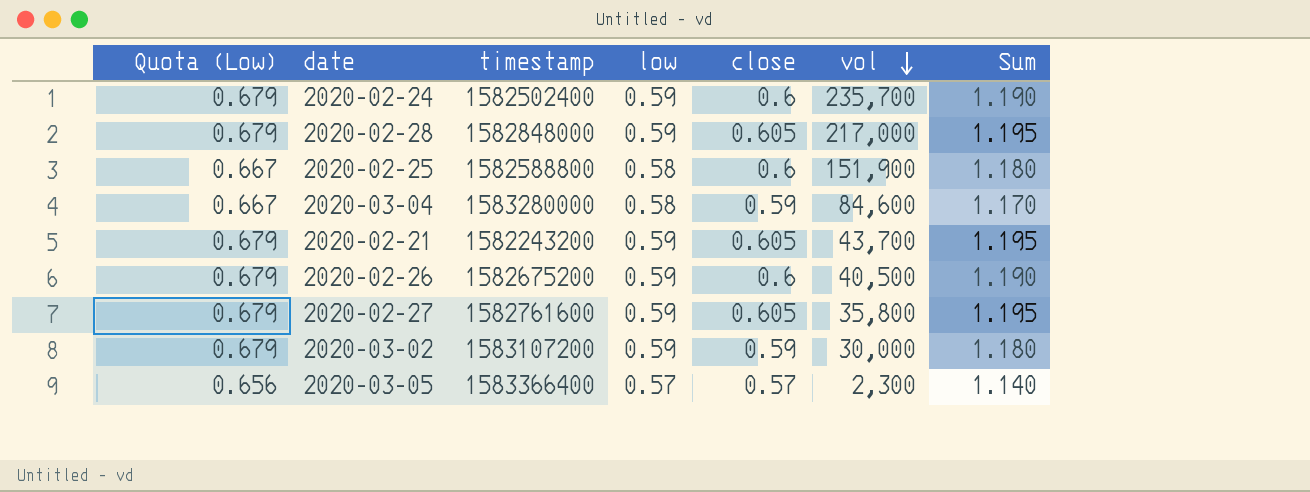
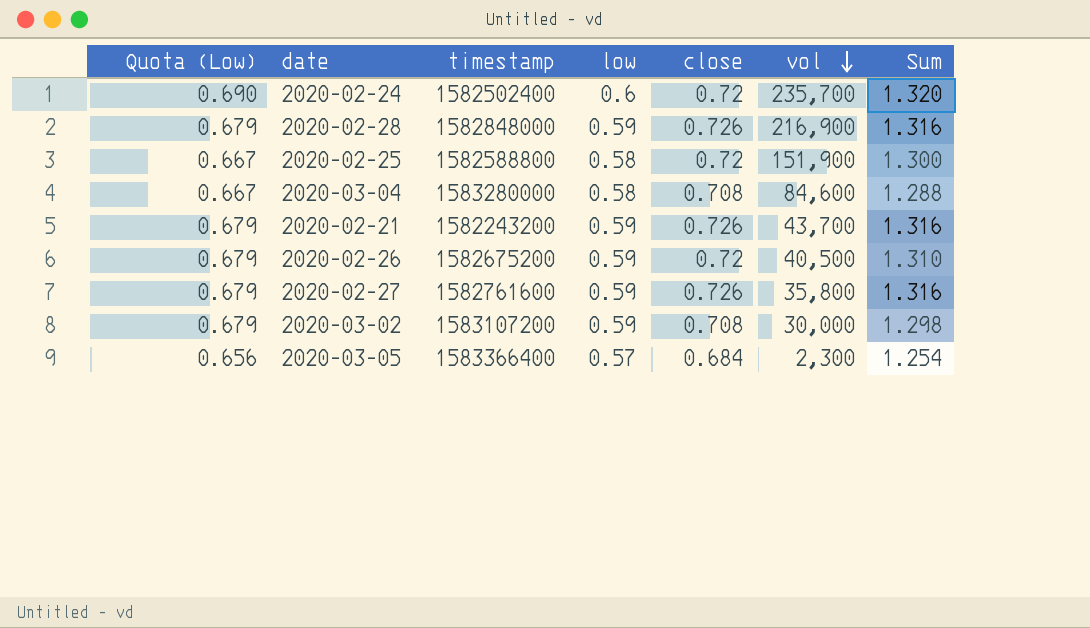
2020-02-24 | Quota (Low): 0.679 -> 0.690
2020-02-24 | low: 0.59 -> 0.6
2020-02-24 | close: 0.6 -> 0.72
2020-02-24 | Sum: 1.190 -> 1.320
2020-02-28 | close: 0.605 -> 0.726
2020-02-28 | vol: 217,000 -> 216,900
2020-02-28 | Sum: 1.195 -> 1.316
2020-02-25 | close: 0.6 -> 0.72
2020-02-25 | Sum: 1.180 -> 1.300
2020-03-04 | close: 0.59 -> 0.708
2020-03-04 | Sum: 1.170 -> 1.288
2020-02-21 | close: 0.605 -> 0.726
2020-02-21 | Sum: 1.195 -> 1.316
2020-02-26 | close: 0.6 -> 0.72
2020-02-26 | Sum: 1.190 -> 1.310
2020-02-27 | close: 0.605 -> 0.726
2020-02-27 | Sum: 1.195 -> 1.316
2020-03-02 | close: 0.59 -> 0.708
2020-03-02 | Sum: 1.180 -> 1.298
2020-03-05 | close: 0.57 -> 0.684
2020-03-05 | Sum: 1.140 -> 1.254

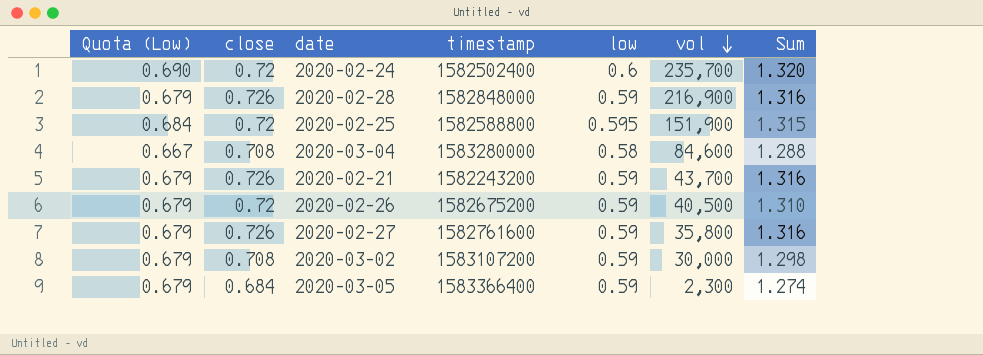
column close | position: 5 -> 2
2020-02-25 | Quota (Low): 0.667 -> 0.684
2020-02-25 | low: 0.58 -> 0.595
2020-02-25 | Sum: 1.300 -> 1.315
2020-03-05 | Quota (Low): 0.656 -> 0.679
2020-03-05 | low: 0.57 -> 0.59
2020-03-05 | Sum: 1.254 -> 1.274

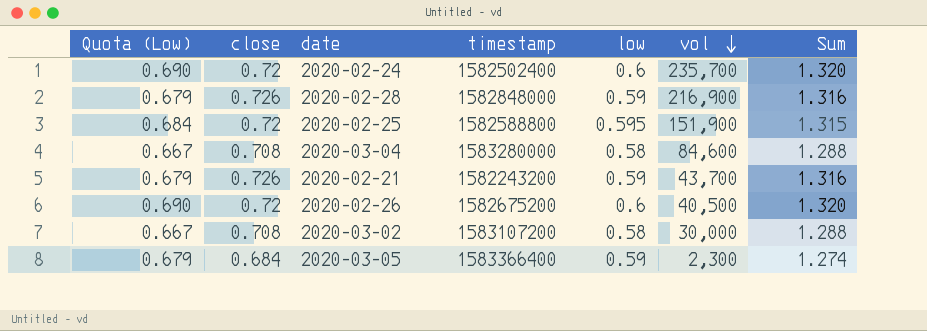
row 2020-02-27: 0.679 | 0.726 | 1582761600 | 0.59 | 35,800 | 1.316 -> none
2020-02-26 | Quota (Low): 0.679 -> 0.690
2020-02-26 | low: 0.59 -> 0.6
2020-02-26 | Sum: 1.310 -> 1.320
2020-03-02 | Quota (Low): 0.679 -> 0.667
2020-03-02 | low: 0.59 -> 0.58
2020-03-02 | Sum: 1.298 -> 1.288

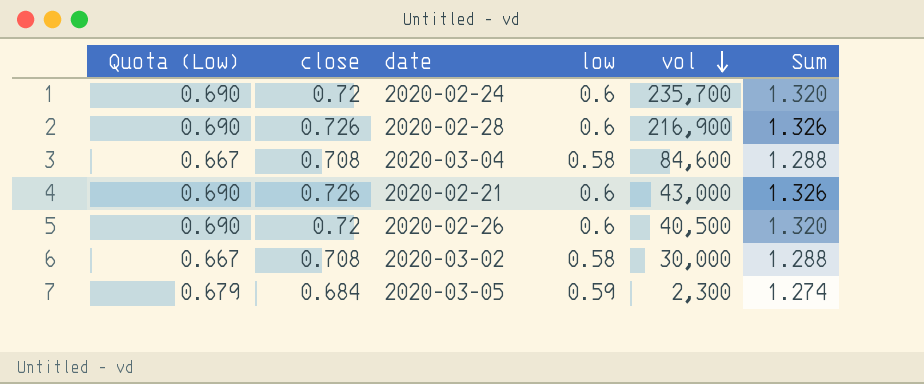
column timestamp | position: 4 -> none
row 2020-02-25: 0.684 | 0.72 | 1582588800 | 0.595 | 151,900 | 1.315 -> none
2020-02-28 | Quota (Low): 0.679 -> 0.690
2020-02-28 | low: 0.59 -> 0.6
2020-02-28 | Sum: 1.316 -> 1.326
2020-02-21 | Quota (Low): 0.679 -> 0.690
2020-02-21 | low: 0.59 -> 0.6
2020-02-21 | vol: 43,700 -> 43,000
2020-02-21 | Sum: 1.316 -> 1.326

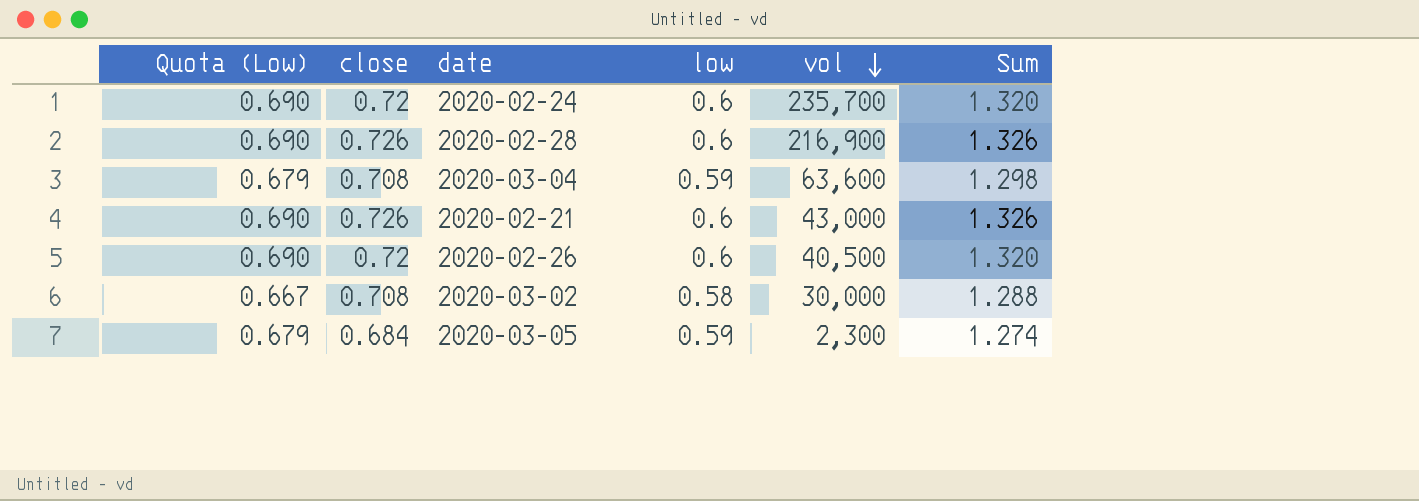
2020-03-04 | Quota (Low): 0.667 -> 0.679
2020-03-04 | low: 0.58 -> 0.59
2020-03-04 | vol: 84,600 -> 63,600
2020-03-04 | Sum: 1.288 -> 1.298

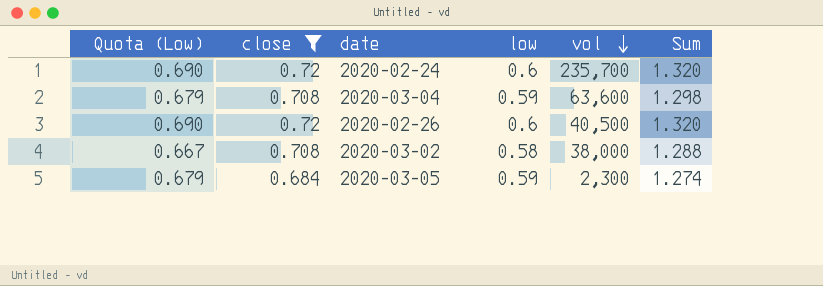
filter: none -> close != 0.726
2020-03-02 | vol: 30,000 -> 38,000

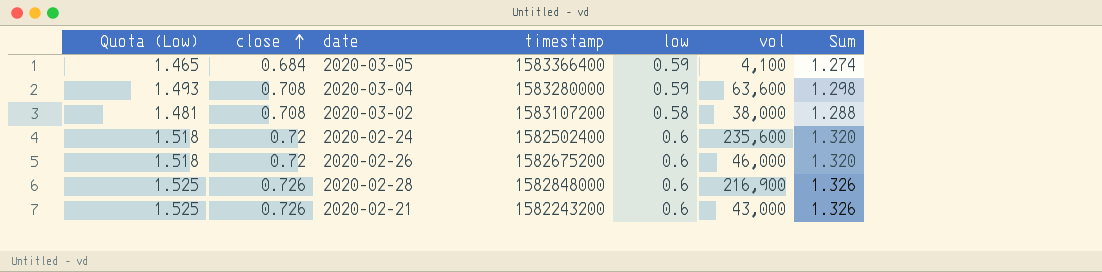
filter: close != 0.726 -> none
row order: vol descending -> close ascending
column Quota (Low) | formula: [low] * 1.15 -> [Sum] * 1.15
column timestamp | position: none -> 4
2020-03-05 | vol: 2,300 -> 4,100
2020-02-24 | vol: 235,700 -> 235,600
2020-02-26 | vol: 40,500 -> 46,000

